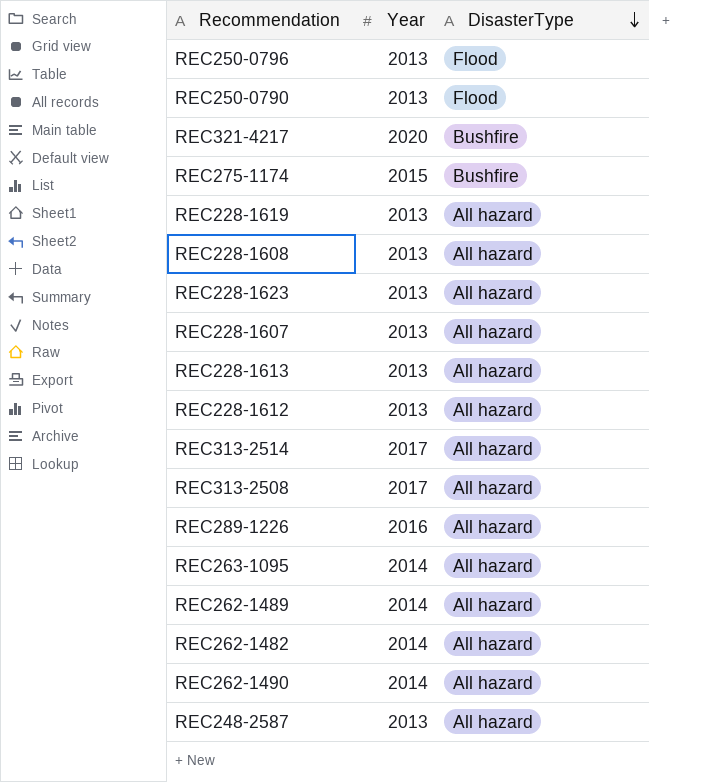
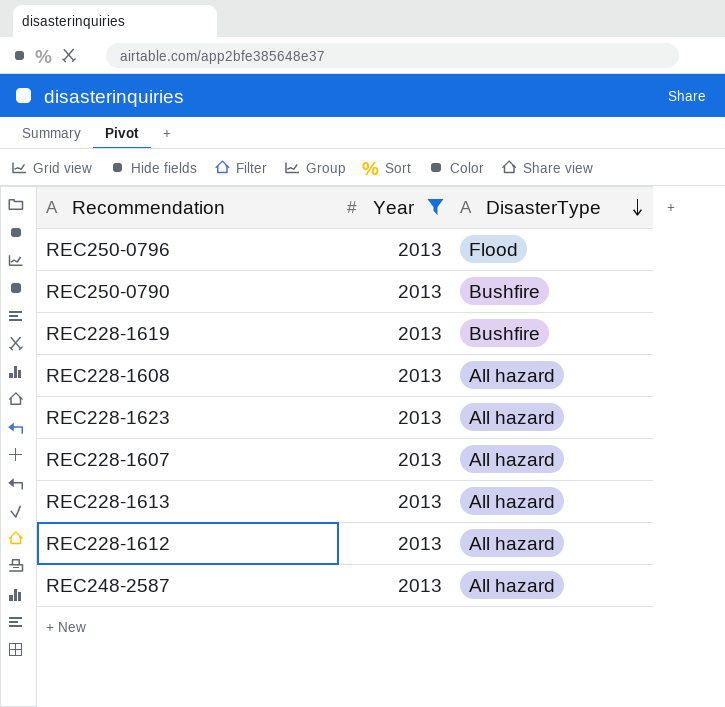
filter: none -> Year = 2013
REC250-0790 | DisasterType: Flood -> Bushfire
REC228-1619 | DisasterType: All hazard -> Bushfire

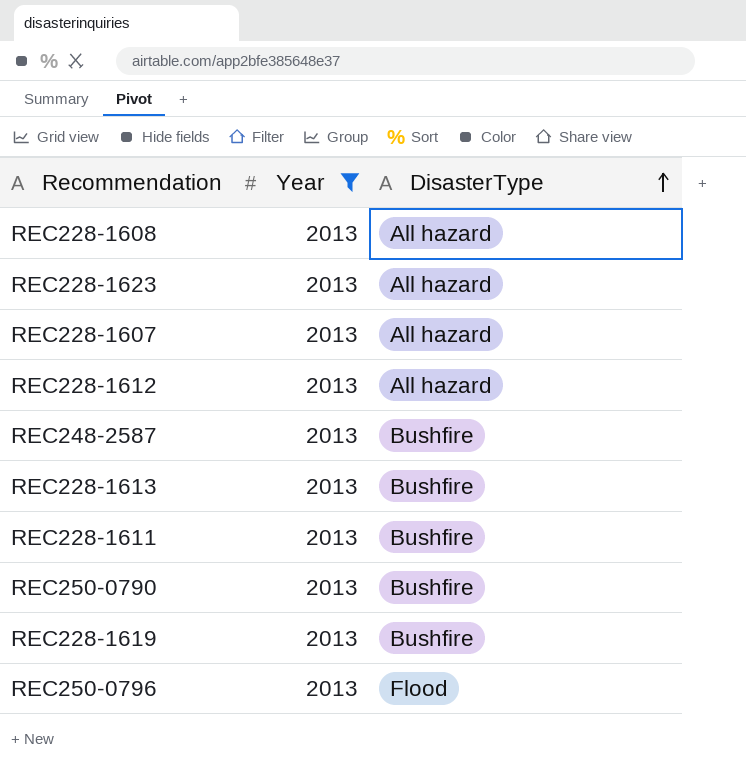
row order: DisasterType descending -> DisasterType ascending
REC248-2587 | DisasterType: All hazard -> Bushfire
REC228-1613 | DisasterType: All hazard -> Bushfire
row REC228-1611: none -> 2013 | Bushfire

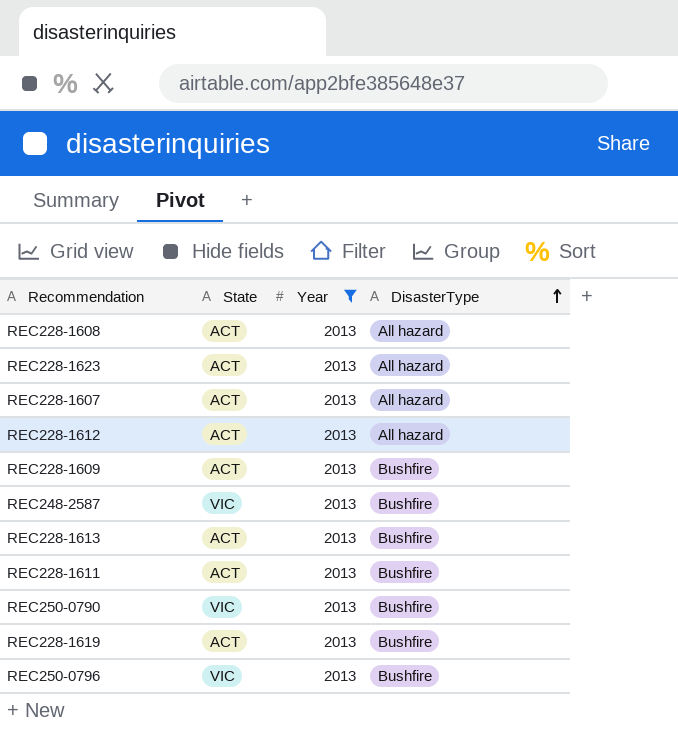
column State | position: none -> 2
row REC228-1609: none -> ACT | 2013 | Bushfire
REC250-0796 | DisasterType: Flood -> Bushfire

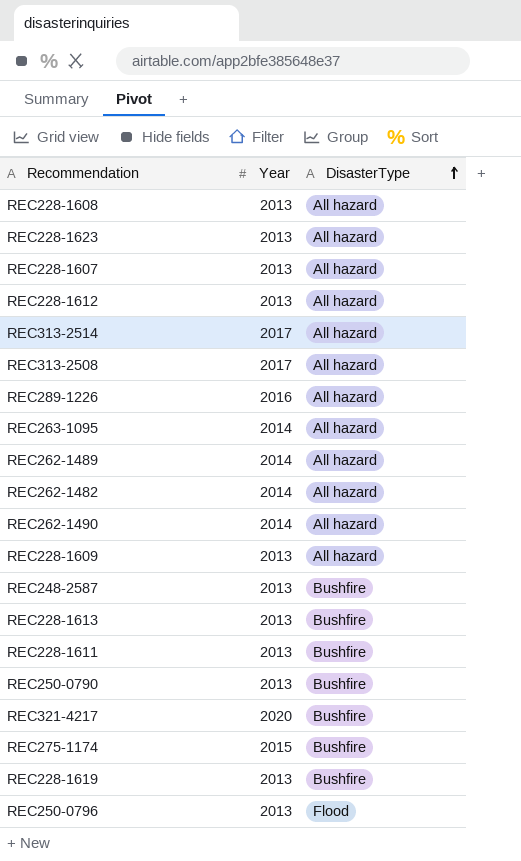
filter: Year = 2013 -> none
column State | position: 2 -> none
REC228-1609 | DisasterType: Bushfire -> All hazard
REC250-0796 | DisasterType: Bushfire -> Flood

